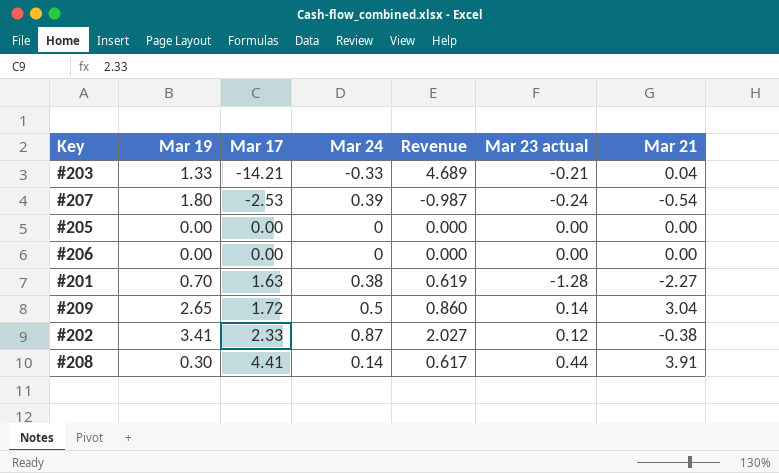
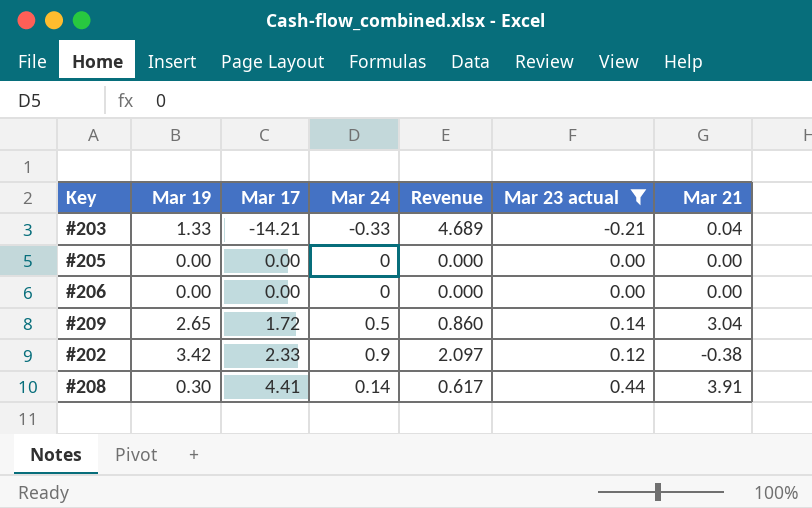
filter: none -> Mar 23 actual >= -0.21
#202 | Mar 19: 3.41 -> 3.42
#202 | Mar 24: 0.87 -> 0.9
#202 | Revenue: 2.027 -> 2.097

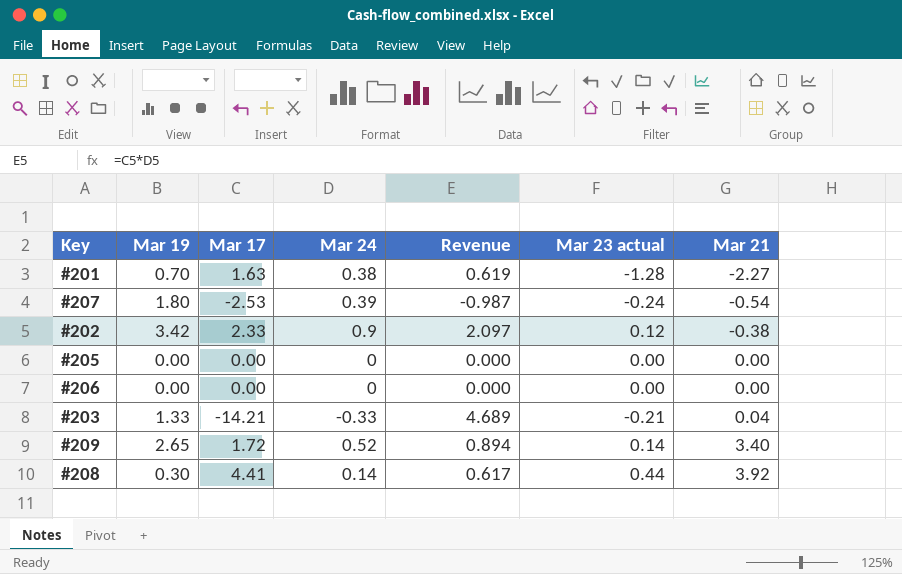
filter: Mar 23 actual >= -0.21 -> none
row order: Mar 17 ascending -> Mar 21 ascending
#209 | Mar 24: 0.5 -> 0.52
#209 | Revenue: 0.860 -> 0.894
#209 | Mar 21: 3.04 -> 3.40
#208 | Mar 21: 3.91 -> 3.92

